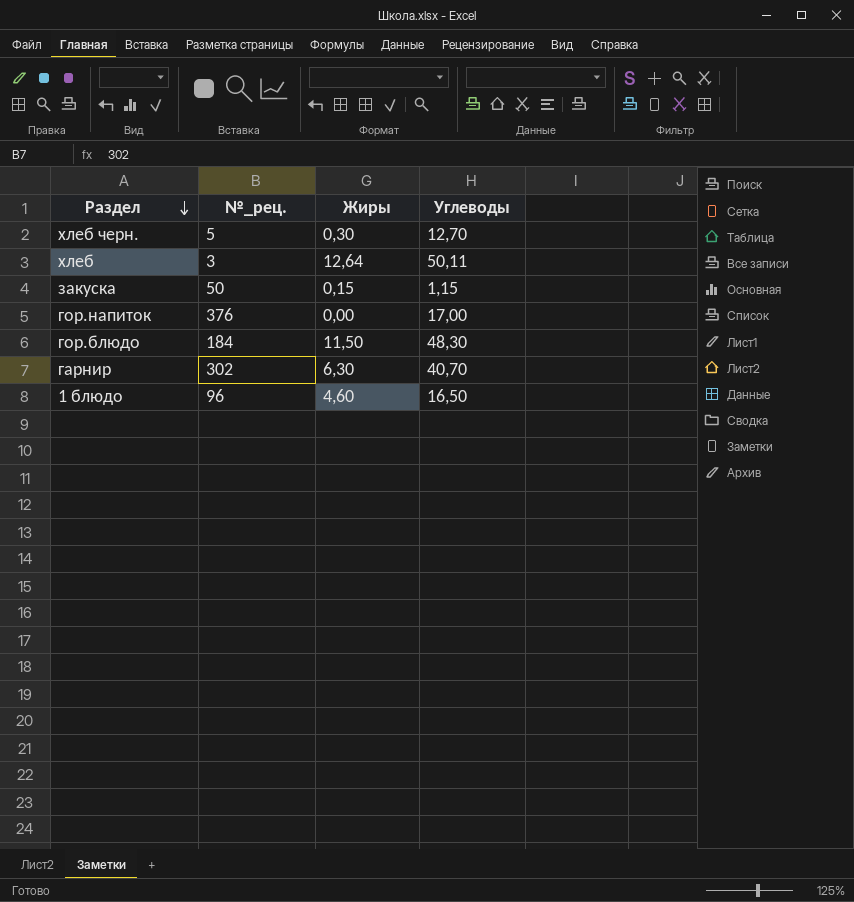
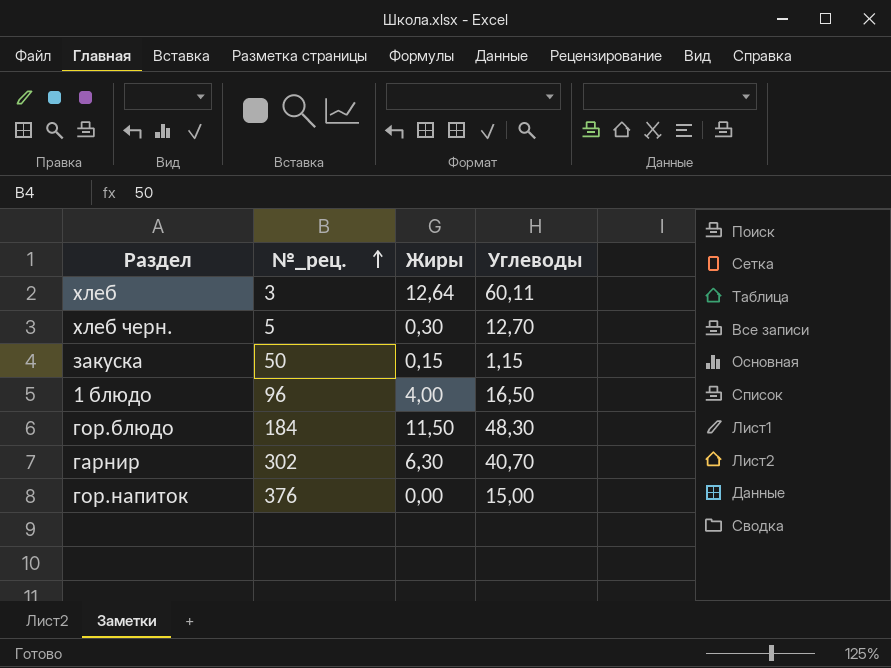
row order: Раздел descending -> №_рец. ascending
хлеб | Углеводы: 50,11 -> 60,11
1 блюдо | Жиры: 4,60 -> 4,00
гор.напиток | Углеводы: 17,00 -> 15,00

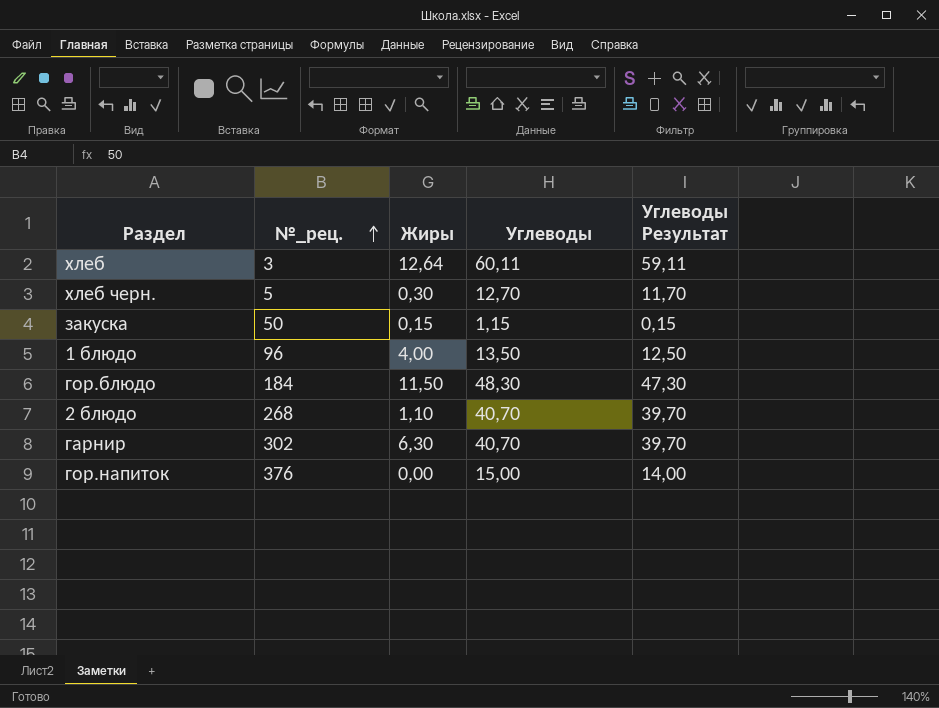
column Углеводы Результат | formula: none -> [Углеводы] - 1
1 блюдо | Углеводы: 16,50 -> 13,50
row 2 блюдо: none -> 268 | 1,10 | 40,70 | 39,70

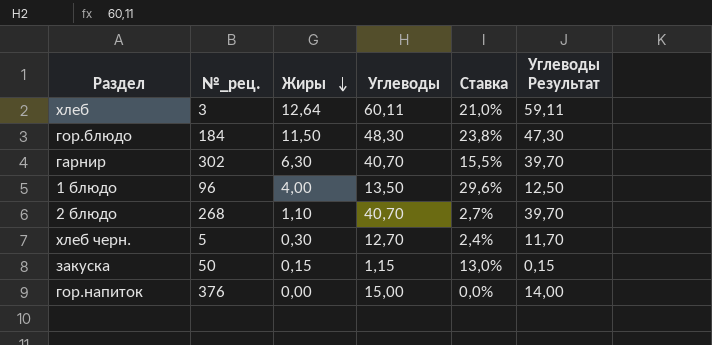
row order: №_рец. ascending -> Жиры descending
column Ставка | formula: none -> [Жиры] / [Углеводы]

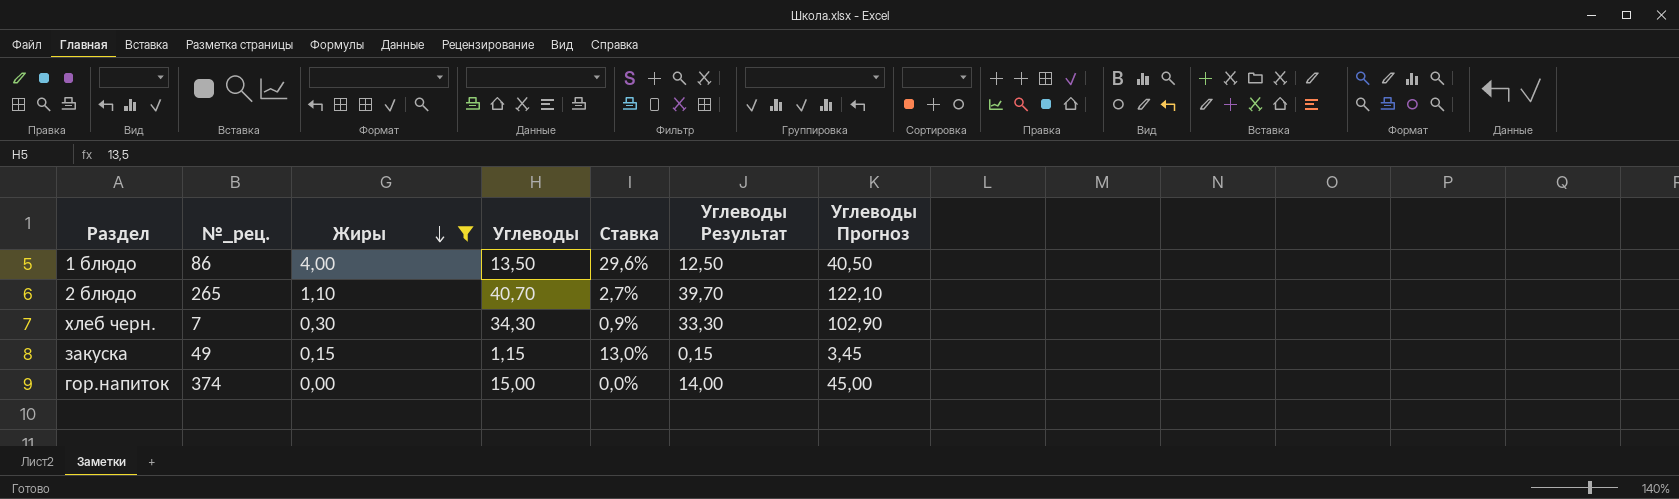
filter: none -> Жиры <= 4,00
column Углеводы Прогноз | formula: none -> [Углеводы] * 3
1 блюдо | №_рец.: 96 -> 86
2 блюдо | №_рец.: 268 -> 265
хлеб черн. | №_рец.: 5 -> 7
хлеб черн. | Углеводы: 12,70 -> 34,30
хлеб черн. | Ставка: 2,4% -> 0,9%
хлеб черн. | Углеводы Результат: 11,70 -> 33,30
закуска | №_рец.: 50 -> 49
гор.напиток | №_рец.: 376 -> 374

